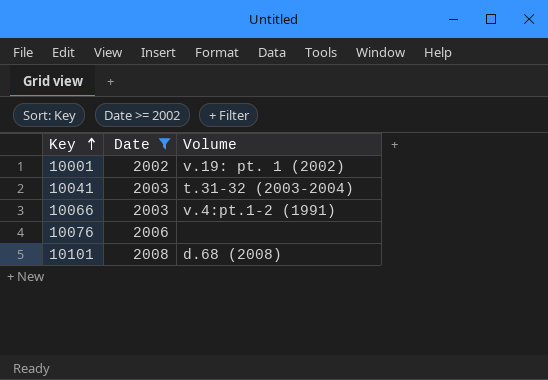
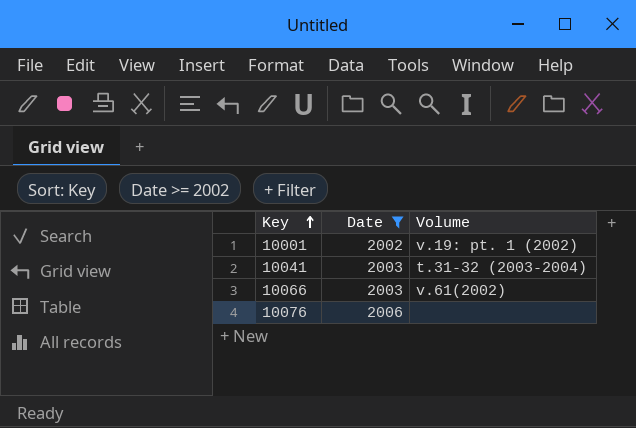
row 10101: 2008 | d.68 (2008) -> none
10066 | Volume: v.4:pt.1-2 (1991) -> v.61(2002)

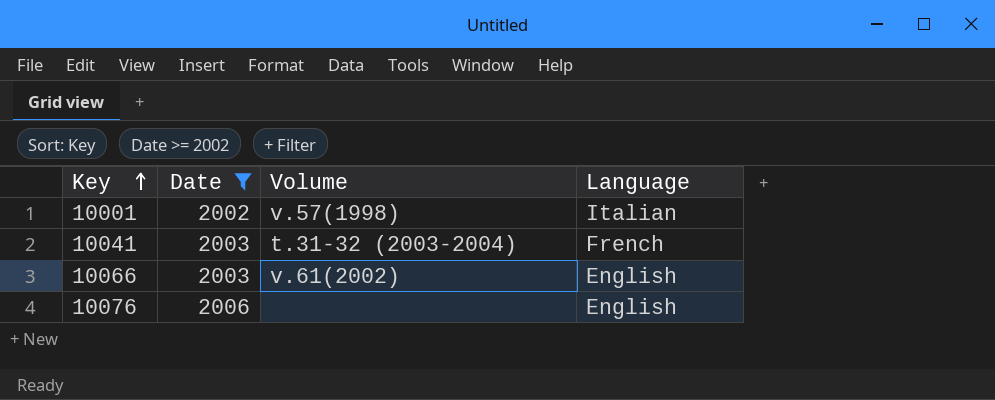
column Language | position: none -> 4
10001 | Volume: v.19: pt. 1 (2002) -> v.57(1998)

